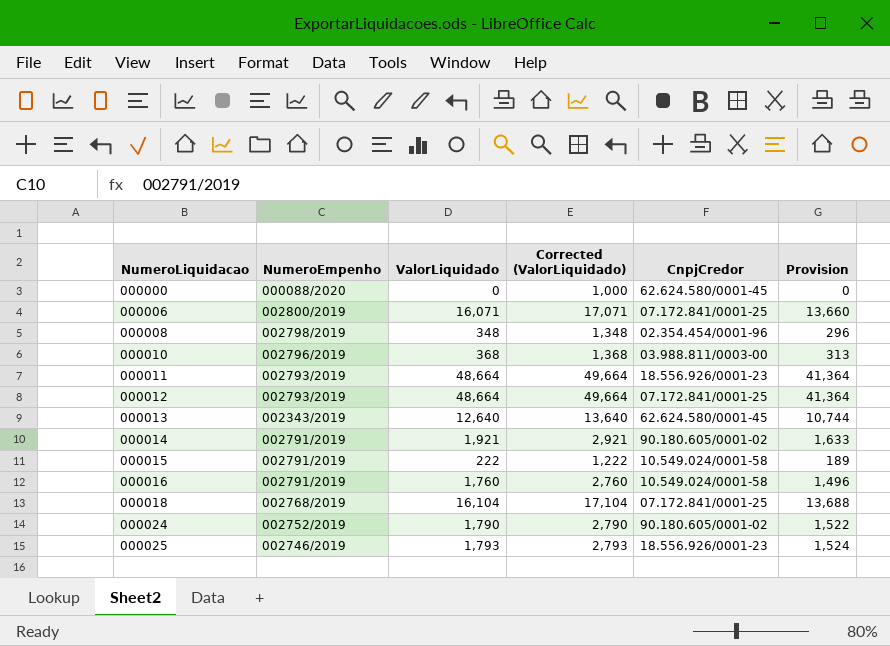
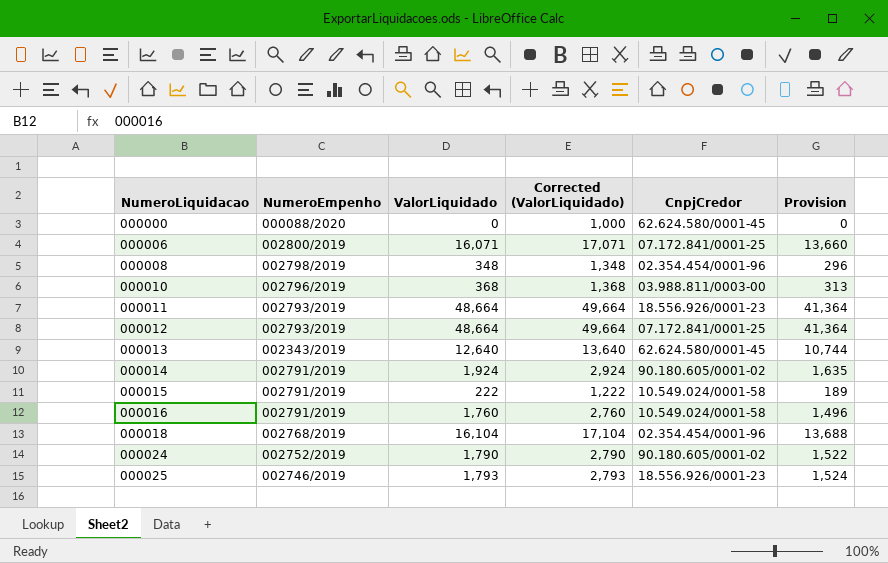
000014 | ValorLiquidado: 1,921 -> 1,924
000014 | Corrected (ValorLiquidado): 2,921 -> 2,924
000014 | Provision: 1,633 -> 1,635
000018 | CnpjCredor: 07.172.841/0001-25 -> 02.354.454/0001-96

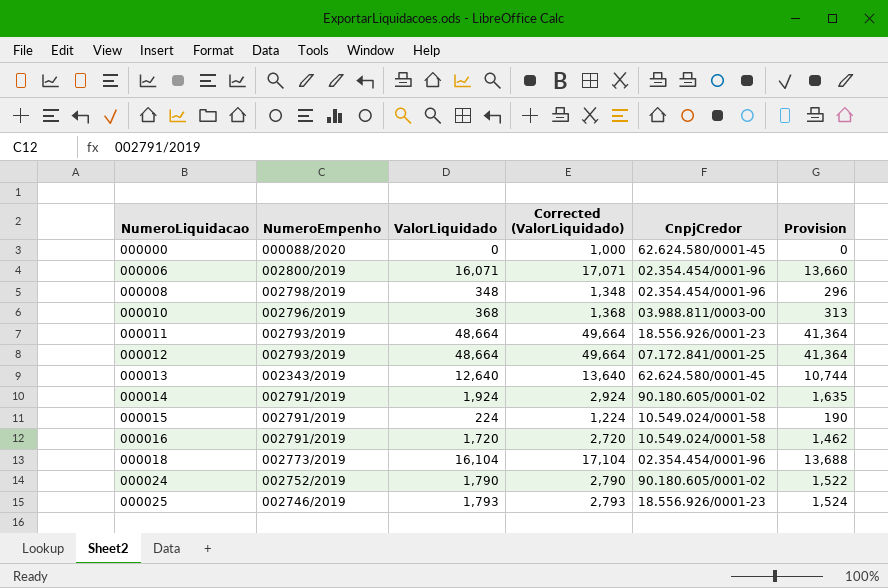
000006 | CnpjCredor: 07.172.841/0001-25 -> 02.354.454/0001-96
000015 | ValorLiquidado: 222 -> 224
000015 | Corrected (ValorLiquidado): 1,222 -> 1,224
000015 | Provision: 189 -> 190
000016 | ValorLiquidado: 1,760 -> 1,720
000016 | Corrected (ValorLiquidado): 2,760 -> 2,720
000016 | Provision: 1,496 -> 1,462
000018 | NumeroEmpenho: 002768/2019 -> 002773/2019

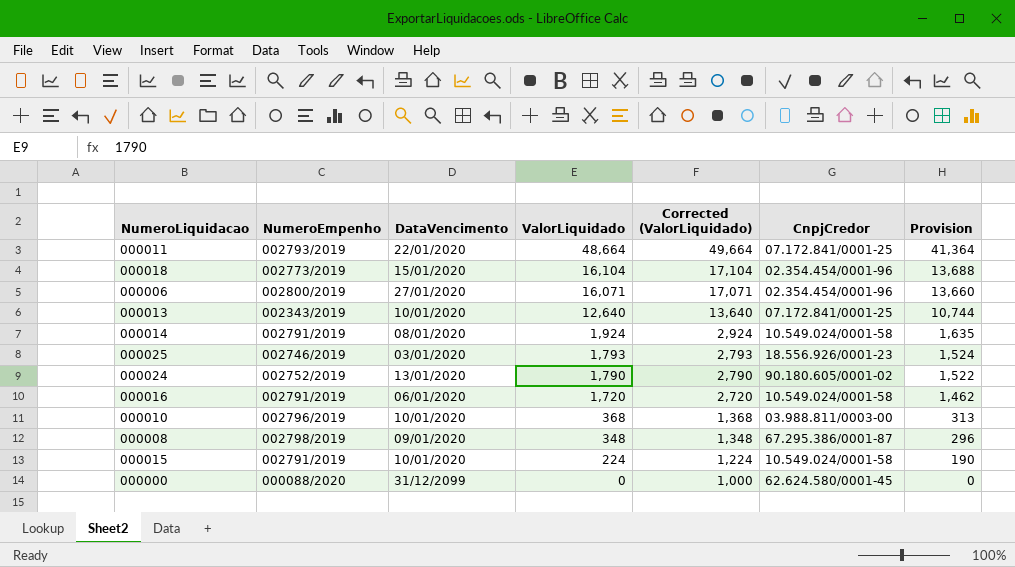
row order: NumeroLiquidacao ascending -> ValorLiquidado descending
column DataVencimento | position: none -> 3
row 000012: 002793/2019 | 48,664 | 49,664 | 07.172.841/0001-25 | 41,364 -> none
000011 | CnpjCredor: 18.556.926/0001-23 -> 07.172.841/0001-25
000013 | CnpjCredor: 62.624.580/0001-45 -> 07.172.841/0001-25
000014 | CnpjCredor: 90.180.605/0001-02 -> 10.549.024/0001-58
000008 | CnpjCredor: 02.354.454/0001-96 -> 67.295.386/0001-87

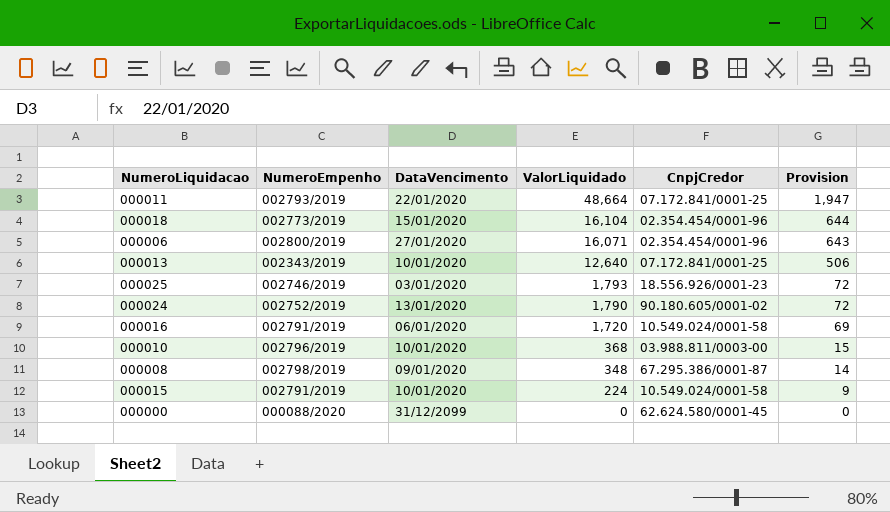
column Corrected (ValorLiquidado) | formula: [ValorLiquidado] + 1000 -> none
column Provision | formula: [ValorLiquidado] * 0.85 -> [ValorLiquidado] * 0.04
row 000014: 002791/2019 | 08/01/2020 | 1,924 | 2,924 | 10.549.024/0001-58 | 1,635 -> none

